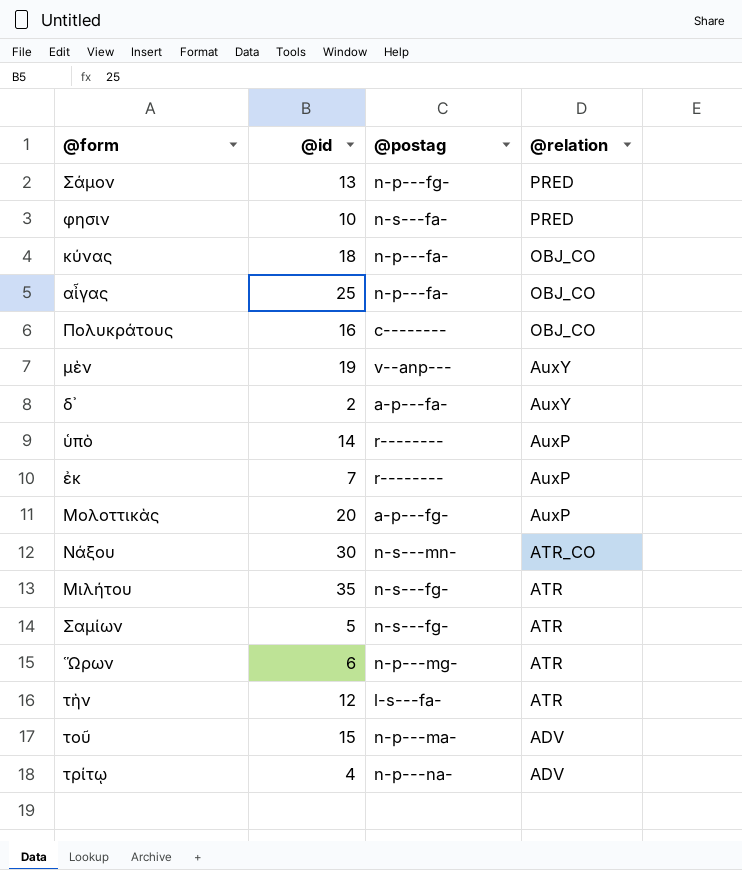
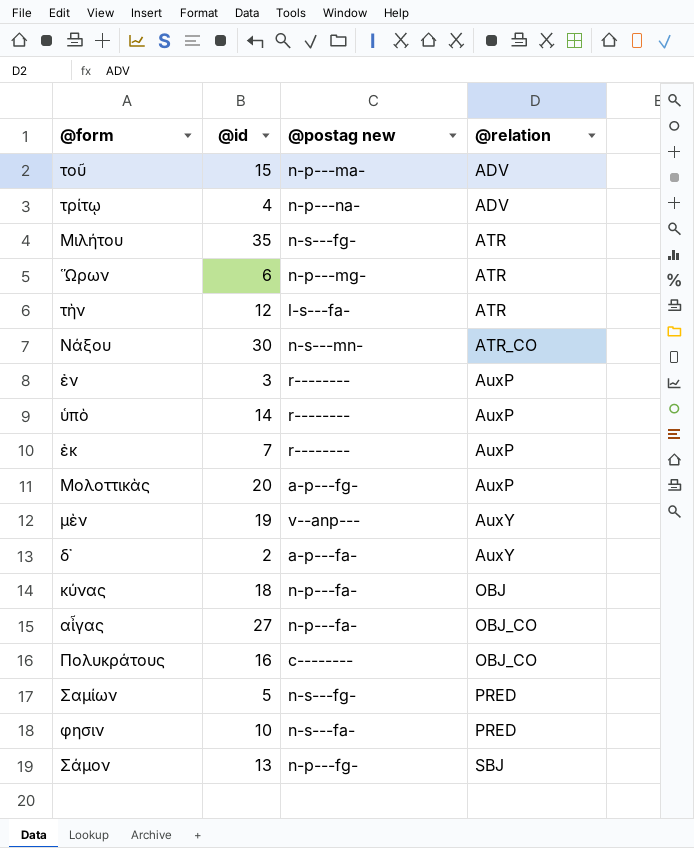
row order: @relation descending -> @relation ascending
column name: @postag -> @postag new
row ἐν: none -> 3 | r-------- | AuxP
κύνας | @relation: OBJ_CO -> OBJ
αἶγας | @id: 25 -> 27
Σαμίων | @relation: ATR -> PRED
Σάμον | @relation: PRED -> SBJ

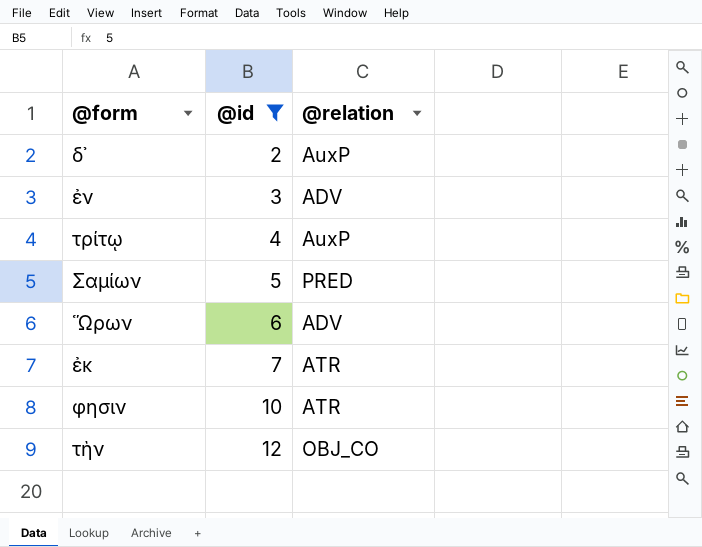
filter: none -> @id <= 12
row order: @relation ascending -> @id ascending
column @postag new | position: 3 -> none
δ᾽ | @relation: AuxY -> AuxP
ἐν | @relation: AuxP -> ADV
τρίτῳ | @relation: ADV -> AuxP
Ὥρων | @relation: ATR -> ADV
ἐκ | @relation: AuxP -> ATR
φησιν | @relation: PRED -> ATR
τὴν | @relation: ATR -> OBJ_CO

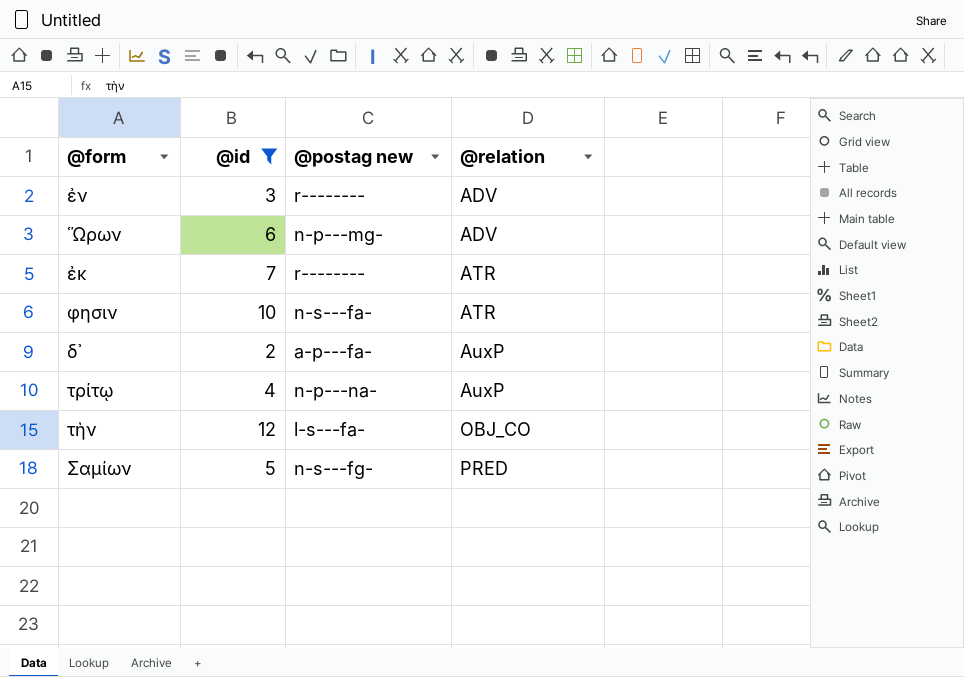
row order: @id ascending -> @relation ascending
column @postag new | position: none -> 3

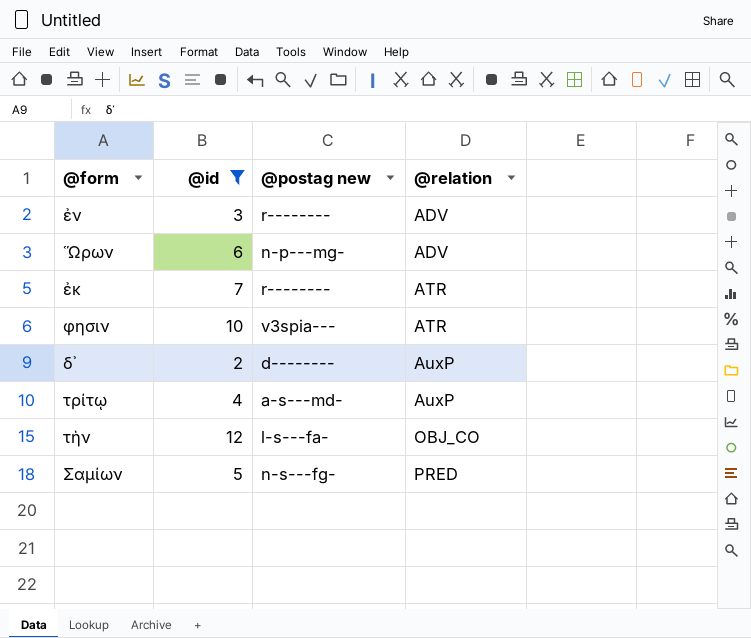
φησιν | @postag new: n-s---fa- -> v3spia---
δ᾽ | @postag new: a-p---fa- -> d--------
τρίτῳ | @postag new: n-p---na- -> a-s---md-

